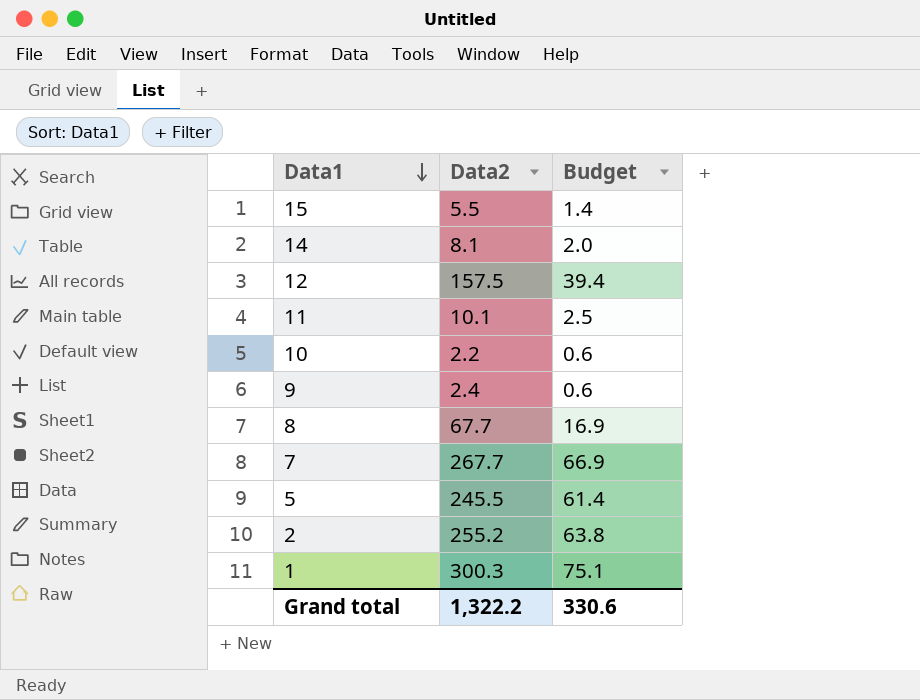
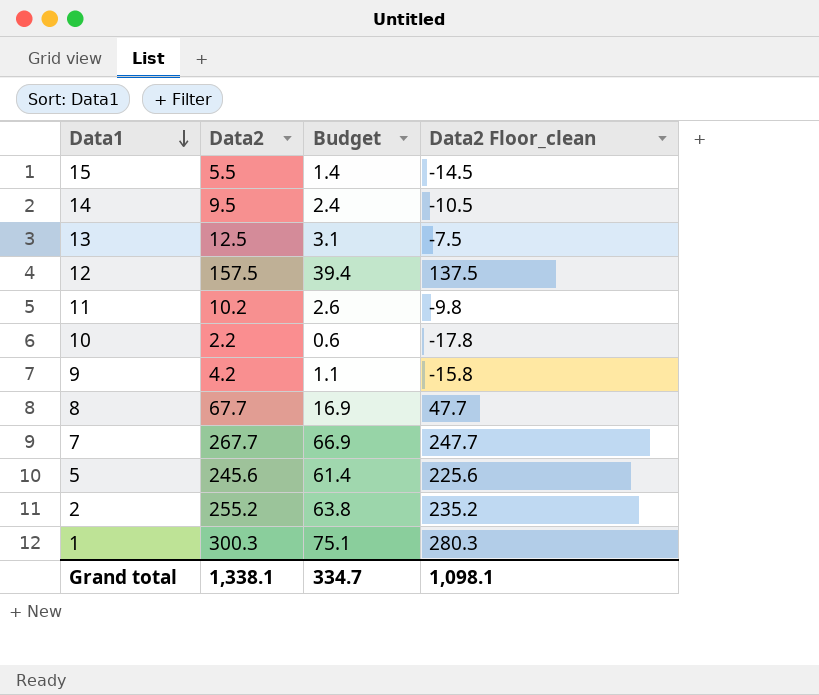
column Data2 Floor_clean | formula: none -> [Data2] - 20
14 | Data2: 8.1 -> 9.5
14 | Budget: 2.0 -> 2.4
row 13: none -> 12.5 | 3.1 | -7.5
11 | Data2: 10.1 -> 10.2
11 | Budget: 2.5 -> 2.6
9 | Data2: 2.4 -> 4.2
9 | Budget: 0.6 -> 1.1
5 | Data2: 245.5 -> 245.6
Grand total | Data2: 1,322.2 -> 1,338.1
Grand total | Budget: 330.6 -> 334.7

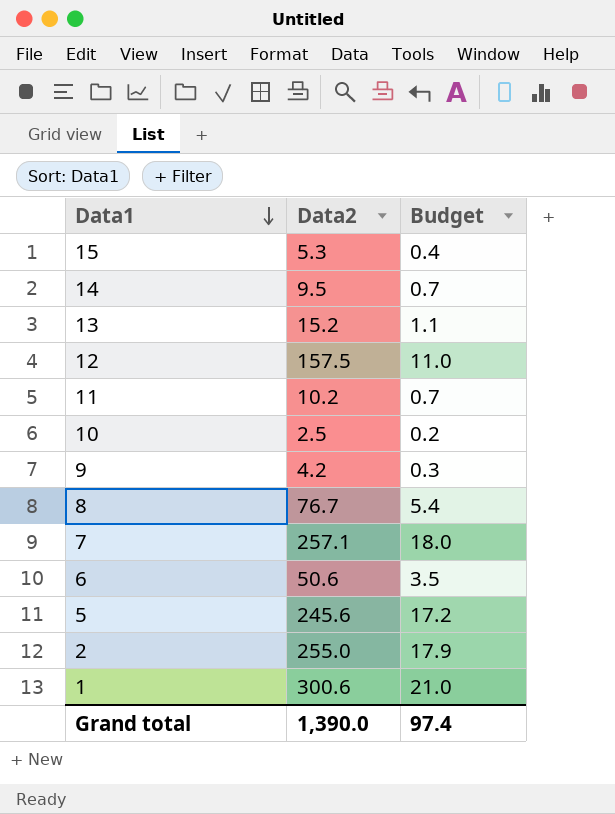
column Data2 Floor_clean | formula: [Data2] - 20 -> none
column Budget | formula: [Data2] * 0.25 -> [Data2] * 0.07
15 | Data2: 5.5 -> 5.3
13 | Data2: 12.5 -> 15.2
10 | Data2: 2.2 -> 2.5
8 | Data2: 67.7 -> 76.7
7 | Data2: 267.7 -> 257.1
row 6: none -> 50.6 | 3.5
2 | Data2: 255.2 -> 255.0
1 | Data2: 300.3 -> 300.6
Grand total | Data2: 1,338.1 -> 1,390.0
Grand total | Budget: 334.7 -> 97.4

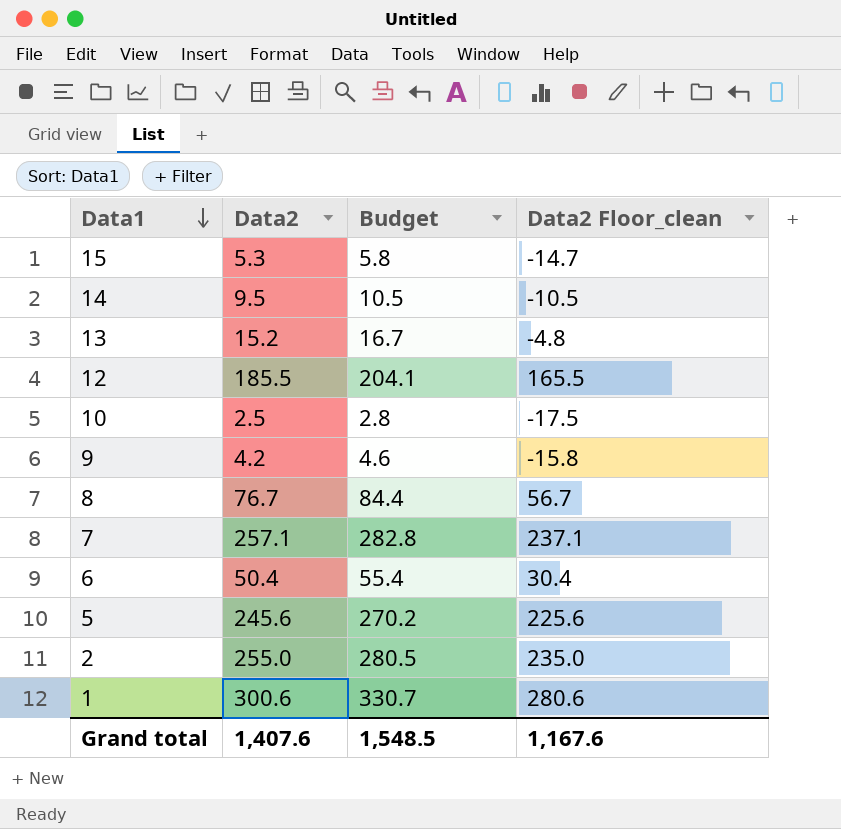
column Budget | formula: [Data2] * 0.07 -> [Data2] * 1.1
column Data2 Floor_clean | formula: none -> [Data2] - 20
row 11: 10.2 | 0.7 -> none
12 | Data2: 157.5 -> 185.5
6 | Data2: 50.6 -> 50.4
Grand total | Data2: 1,390.0 -> 1,407.6
Grand total | Budget: 97.4 -> 1,548.5

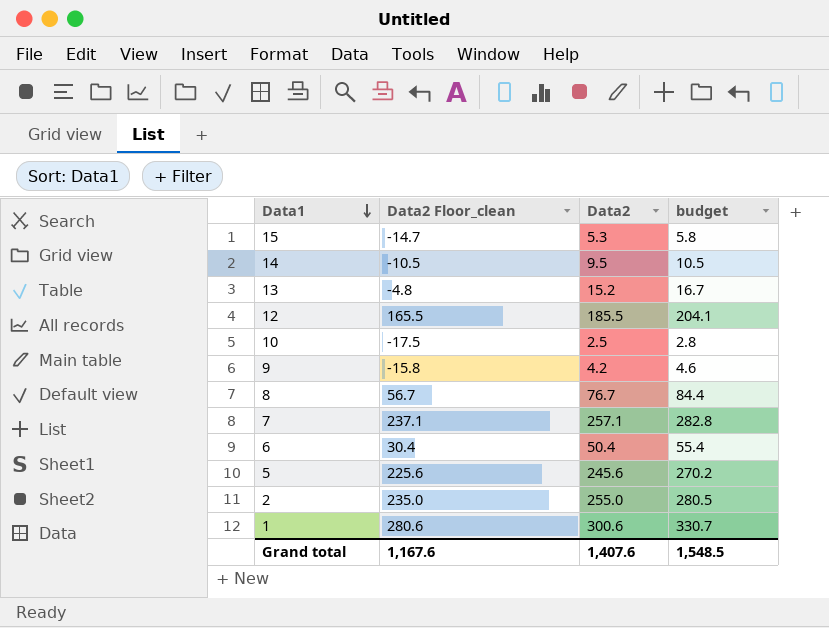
column Data2 Floor_clean | position: 4 -> 2
column name: Budget -> budget

